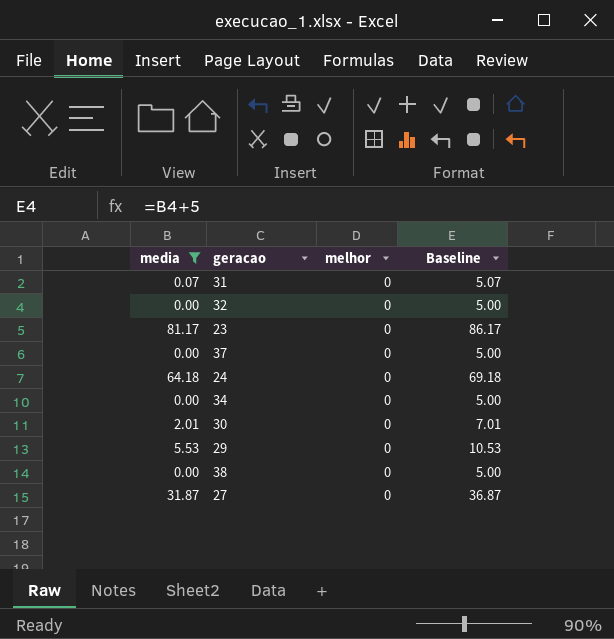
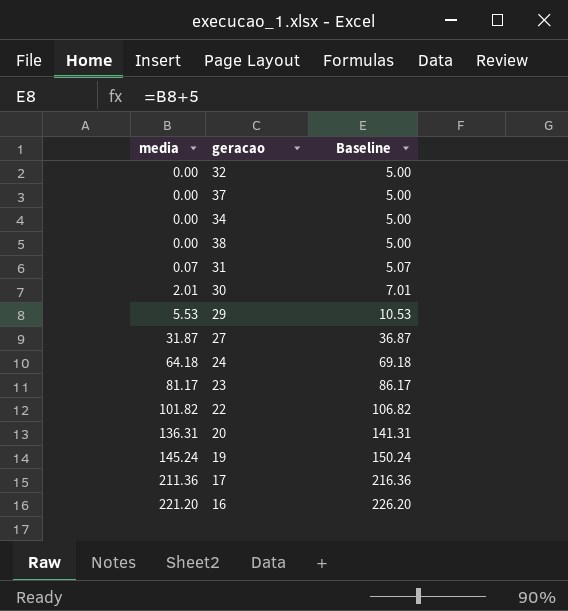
filter: media <= 81.17 -> none
row order: none -> media ascending
column melhor | position: 3 -> none

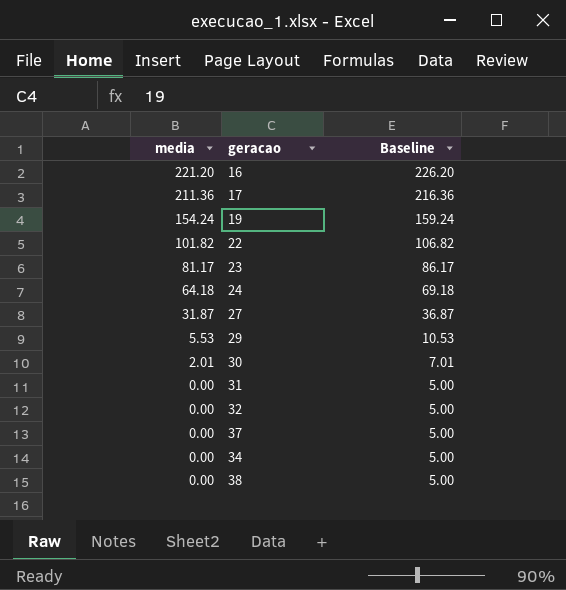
row order: media ascending -> media descending
row 20: 136.31 | 141.31 -> none
19 | media: 145.24 -> 154.24
19 | Baseline: 150.24 -> 159.24
31 | media: 0.07 -> 0.00
31 | Baseline: 5.07 -> 5.00

